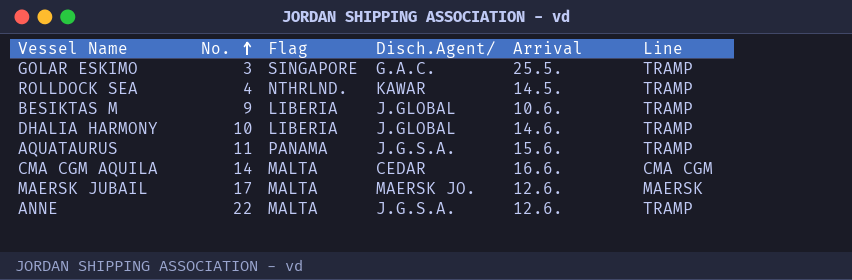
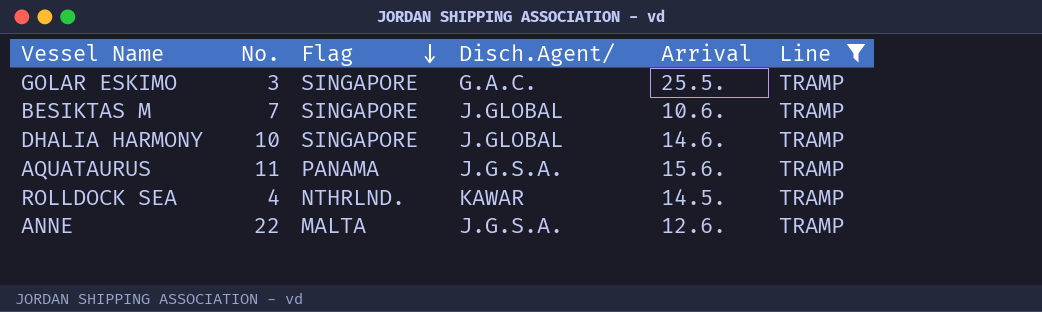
filter: none -> Line = TRAMP
row order: No. ascending -> Flag descending
BESIKTAS M | No.: 9 -> 7
BESIKTAS M | Flag: LIBERIA -> SINGAPORE
DHALIA HARMONY | Flag: LIBERIA -> SINGAPORE

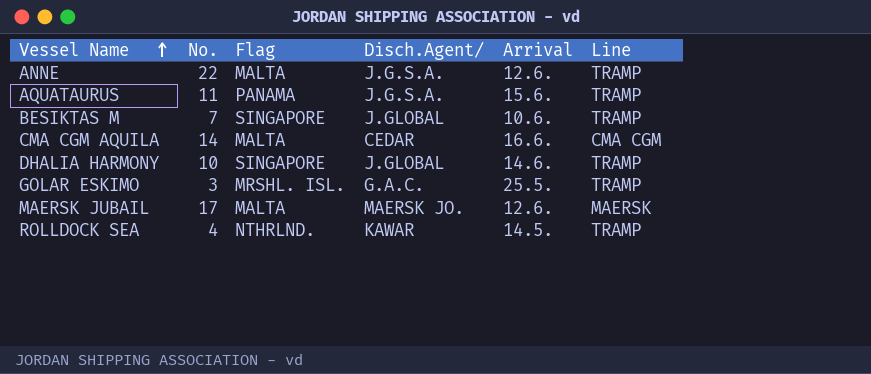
filter: Line = TRAMP -> none
row order: Flag descending -> Vessel Name ascending
GOLAR ESKIMO | Flag: SINGAPORE -> MRSHL. ISL.

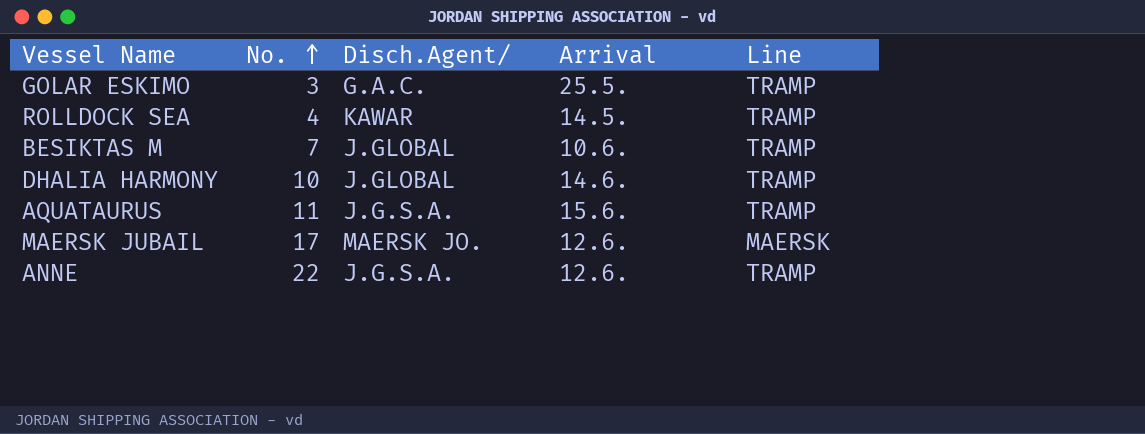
row order: Vessel Name ascending -> No. ascending
column Flag | position: 3 -> none
row CMA CGM AQUILA: 14 | MALTA | CEDAR | 16.6. | CMA CGM -> none

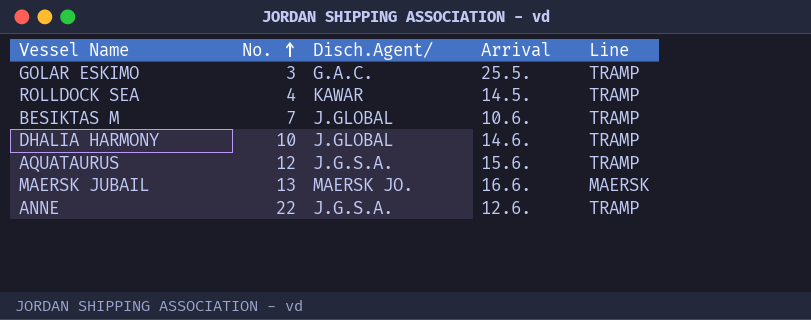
AQUATAURUS | No.: 11 -> 12
MAERSK JUBAIL | No.: 17 -> 13
MAERSK JUBAIL | Arrival: 12.6. -> 16.6.

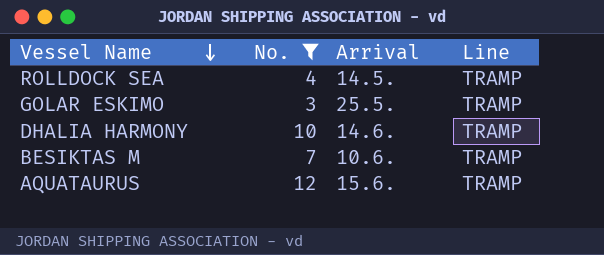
filter: none -> No. <= 12
row order: No. ascending -> Vessel Name descending
column Disch.Agent/ | position: 3 -> none

